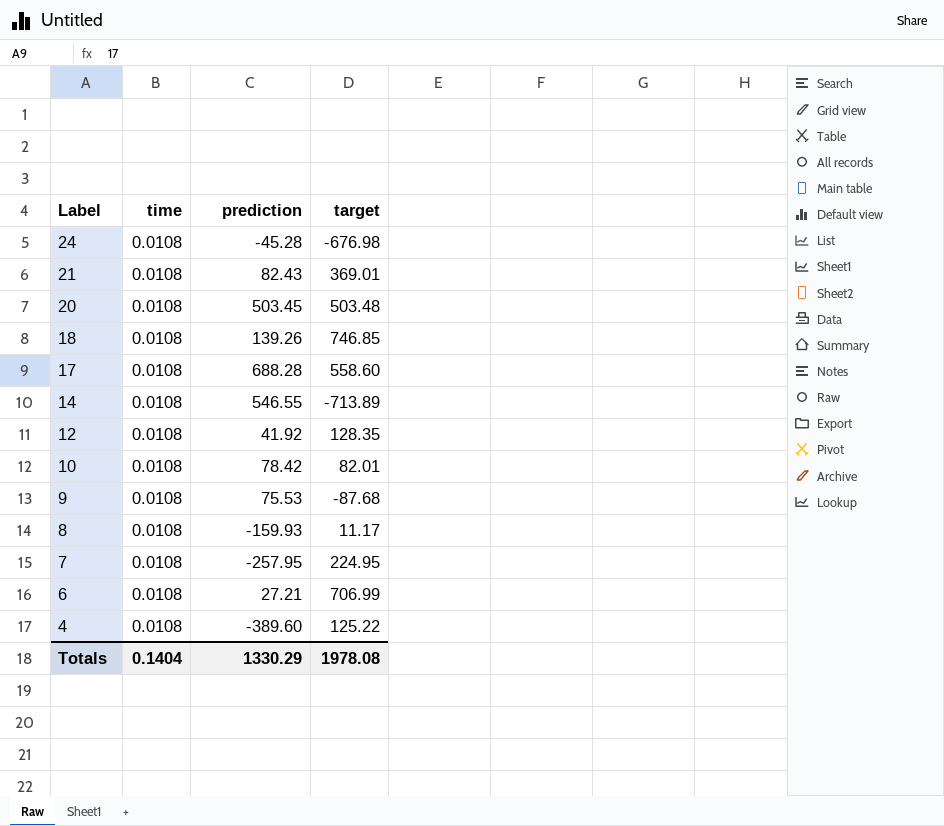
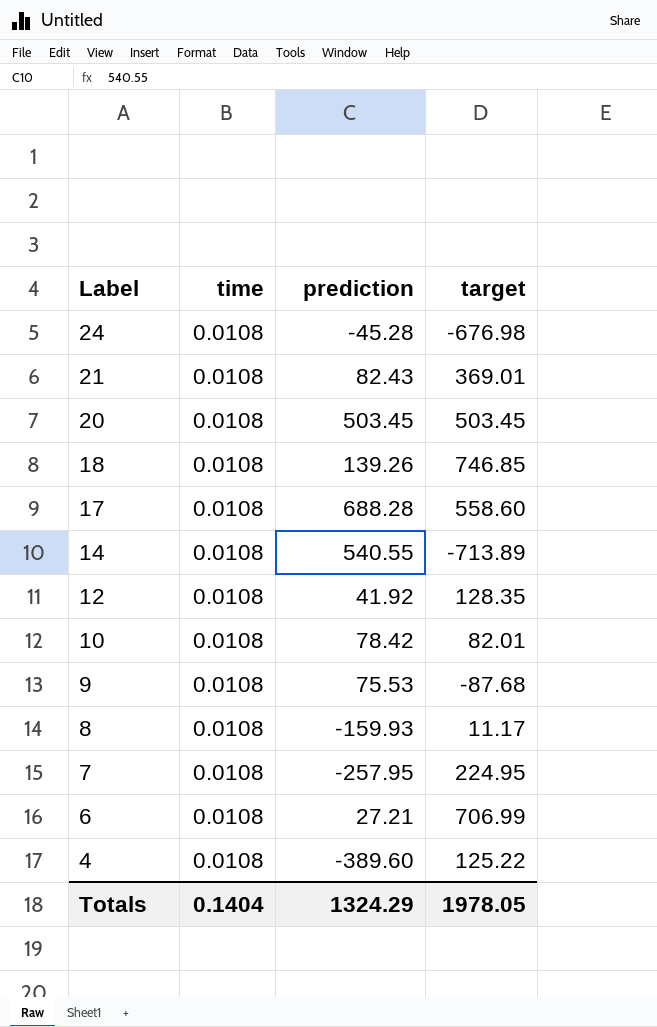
20 | target: 503.48 -> 503.45
14 | prediction: 546.55 -> 540.55
Totals | prediction: 1330.29 -> 1324.29
Totals | target: 1978.08 -> 1978.05

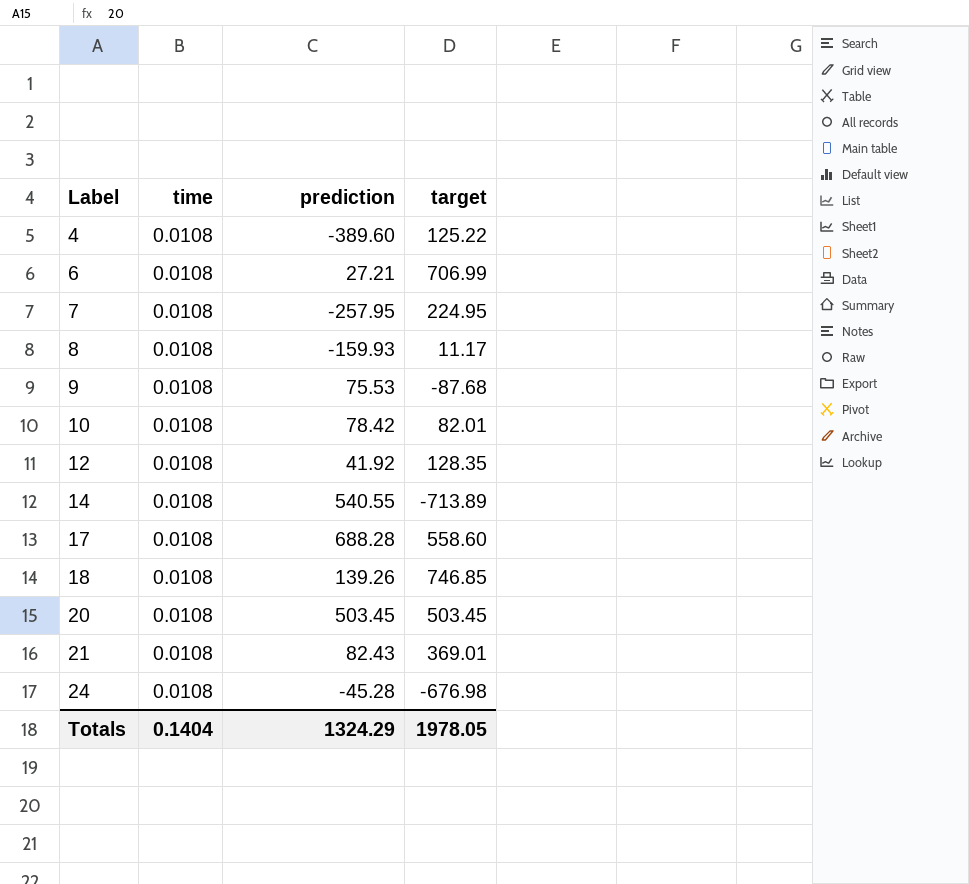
row order: Label descending -> Label ascending

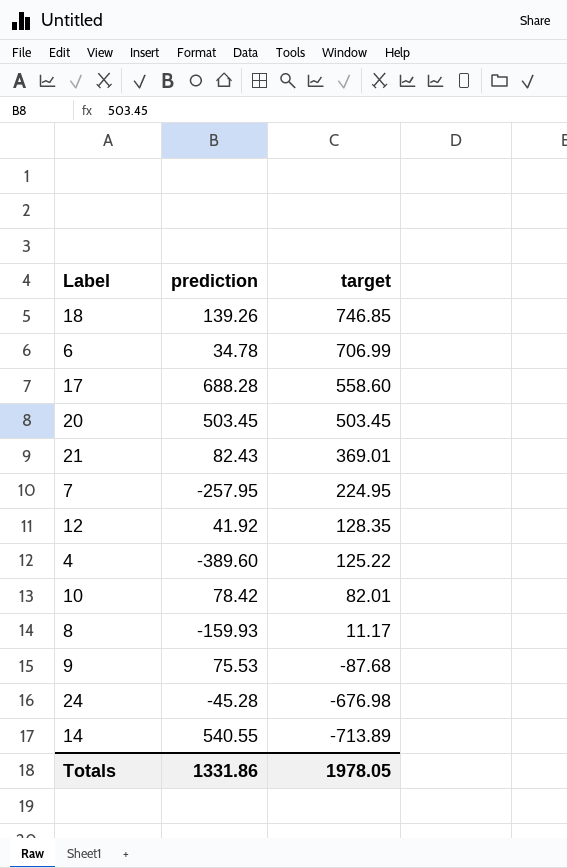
row order: Label ascending -> target descending
column time | position: 2 -> none
6 | prediction: 27.21 -> 34.78
Totals | prediction: 1324.29 -> 1331.86

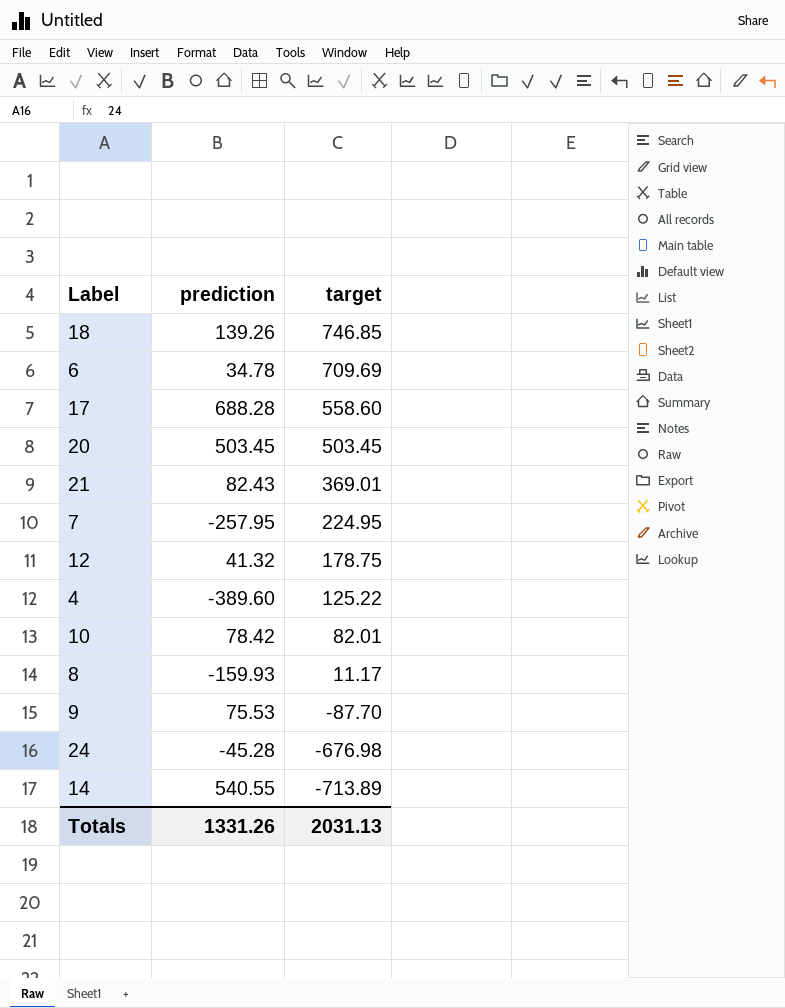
6 | target: 706.99 -> 709.69
12 | prediction: 41.92 -> 41.32
12 | target: 128.35 -> 178.75
9 | target: -87.68 -> -87.70
Totals | prediction: 1331.86 -> 1331.26
Totals | target: 1978.05 -> 2031.13

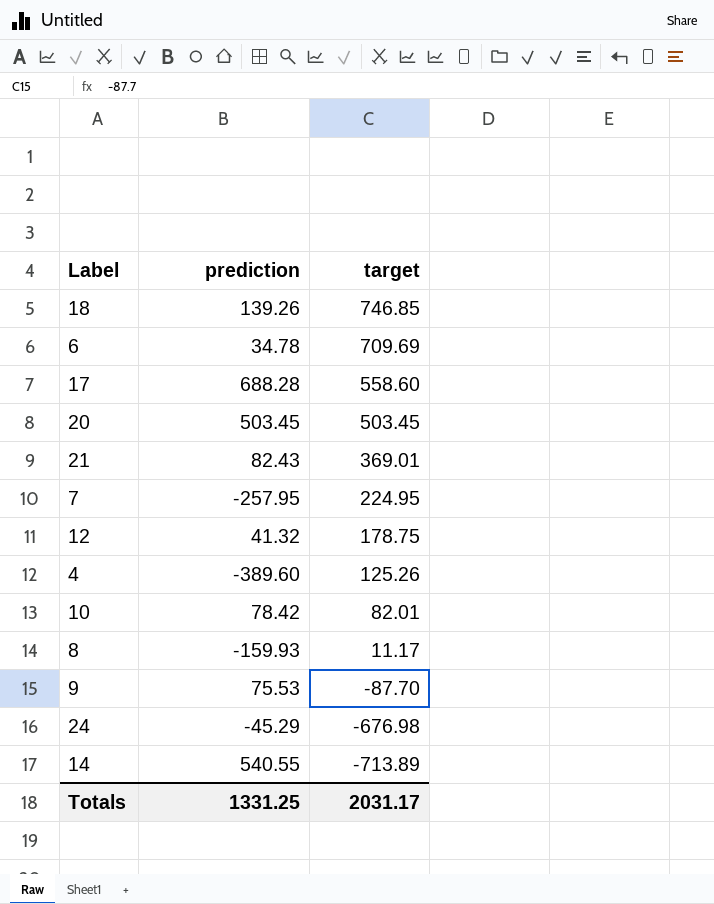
4 | target: 125.22 -> 125.26
24 | prediction: -45.28 -> -45.29
Totals | prediction: 1331.26 -> 1331.25
Totals | target: 2031.13 -> 2031.17

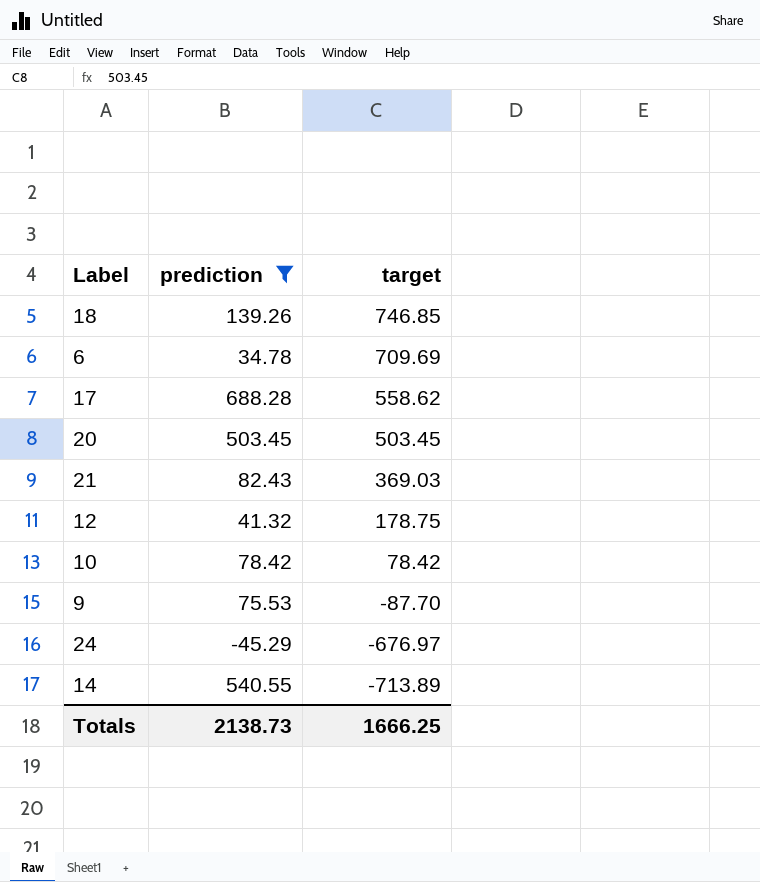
filter: none -> prediction >= -45.29
17 | target: 558.60 -> 558.62
21 | target: 369.01 -> 369.03
10 | target: 82.01 -> 78.42
24 | target: -676.98 -> -676.97
Totals | prediction: 1331.25 -> 2138.73
Totals | target: 2031.17 -> 1666.25

